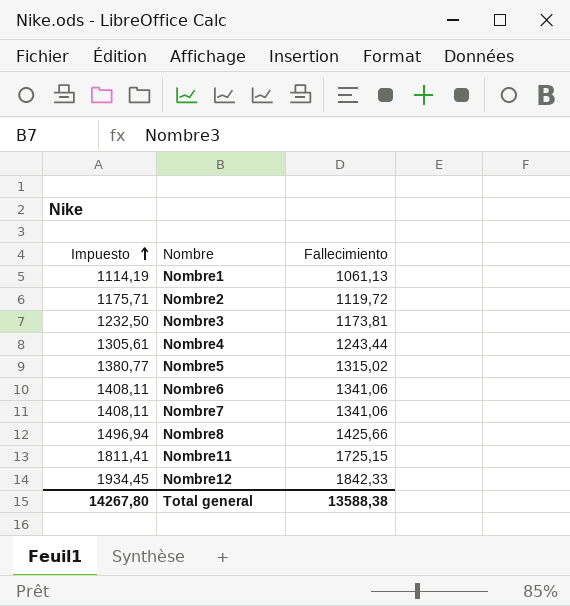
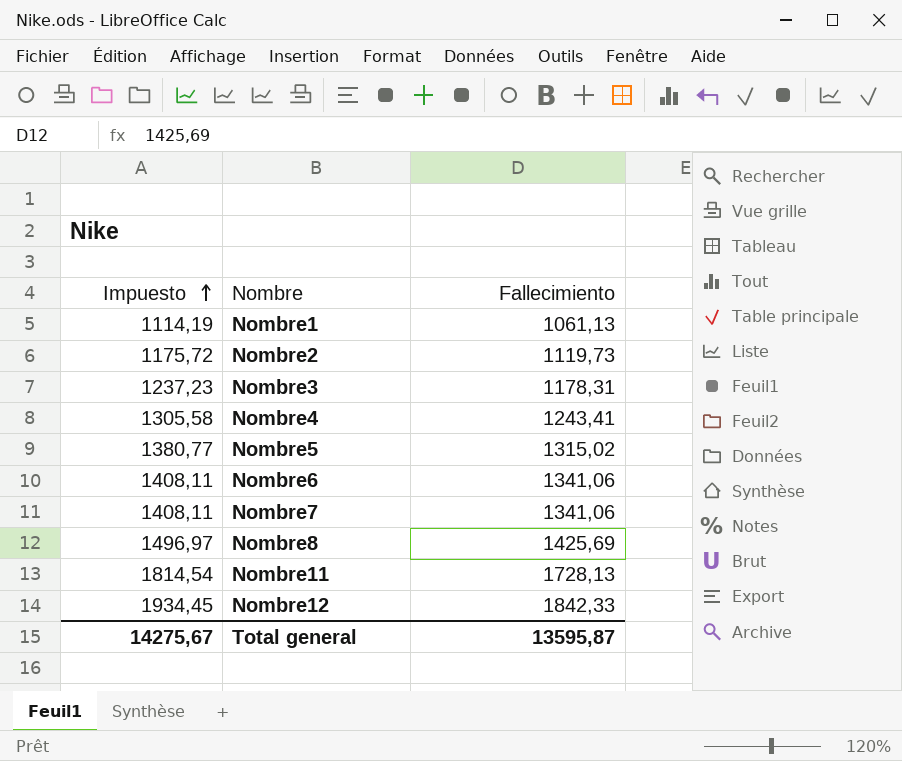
Nombre2 | Impuesto: 1175,71 -> 1175,72
Nombre2 | Fallecimiento: 1119,72 -> 1119,73
Nombre3 | Impuesto: 1232,50 -> 1237,23
Nombre3 | Fallecimiento: 1173,81 -> 1178,31
Nombre4 | Impuesto: 1305,61 -> 1305,58
Nombre4 | Fallecimiento: 1243,44 -> 1243,41
Nombre8 | Impuesto: 1496,94 -> 1496,97
Nombre8 | Fallecimiento: 1425,66 -> 1425,69
Nombre11 | Impuesto: 1811,41 -> 1814,54
Nombre11 | Fallecimiento: 1725,15 -> 1728,13
Total general | Impuesto: 14267,80 -> 14275,67
Total general | Fallecimiento: 13588,38 -> 13595,87

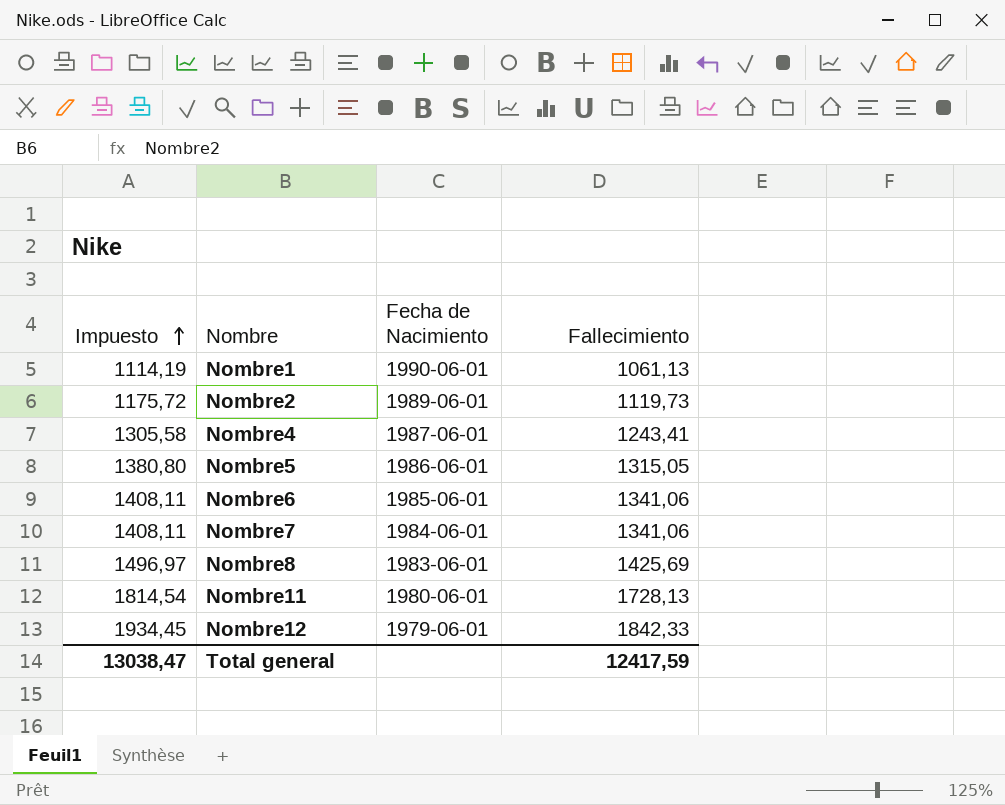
column Fecha de Nacimiento | position: none -> 3
row Nombre3: 1237,23 | 1178,31 -> none
Nombre5 | Impuesto: 1380,77 -> 1380,80
Nombre5 | Fallecimiento: 1315,02 -> 1315,05
Total general | Impuesto: 14275,67 -> 13038,47
Total general | Fallecimiento: 13595,87 -> 12417,59

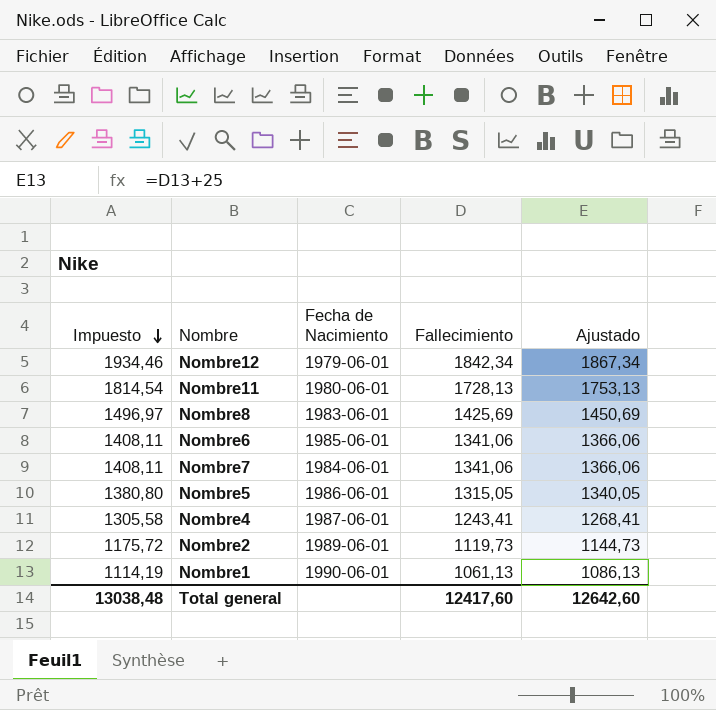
row order: Impuesto ascending -> Impuesto descending
column Ajustado | formula: none -> [Fallecimiento] + 25
Nombre12 | Impuesto: 1934,45 -> 1934,46
Nombre12 | Fallecimiento: 1842,33 -> 1842,34
Total general | Impuesto: 13038,47 -> 13038,48
Total general | Fallecimiento: 12417,59 -> 12417,60

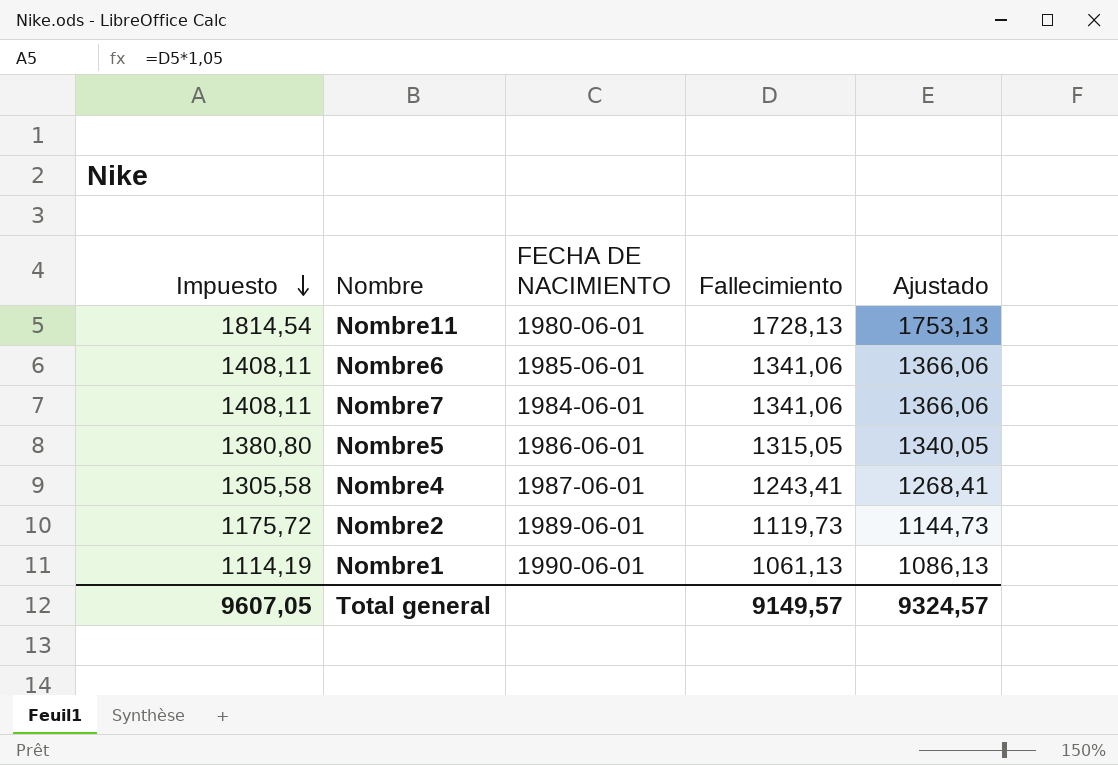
column name: Fecha de Nacimiento -> FECHA DE NACIMIENTO
row Nombre12: 1934,46 | 1979-06-01 | 1842,34 | 1867,34 -> none
row Nombre8: 1496,97 | 1983-06-01 | 1425,69 | 1450,69 -> none
Total general | Impuesto: 13038,48 -> 9607,05
Total general | Fallecimiento: 12417,60 -> 9149,57
Total general | Ajustado: 12642,60 -> 9324,57

